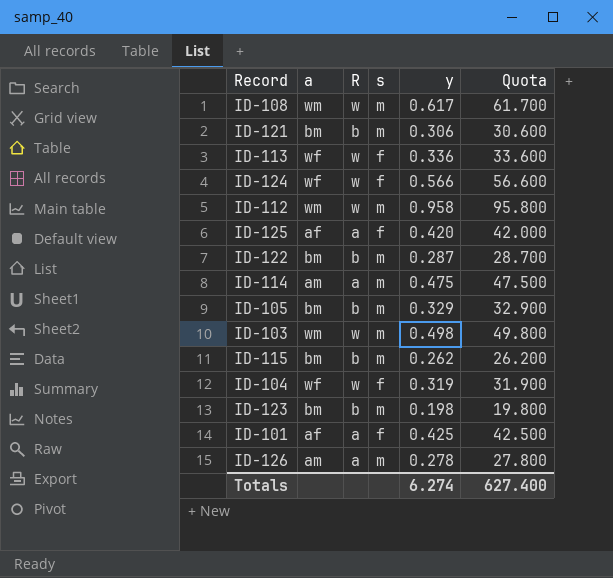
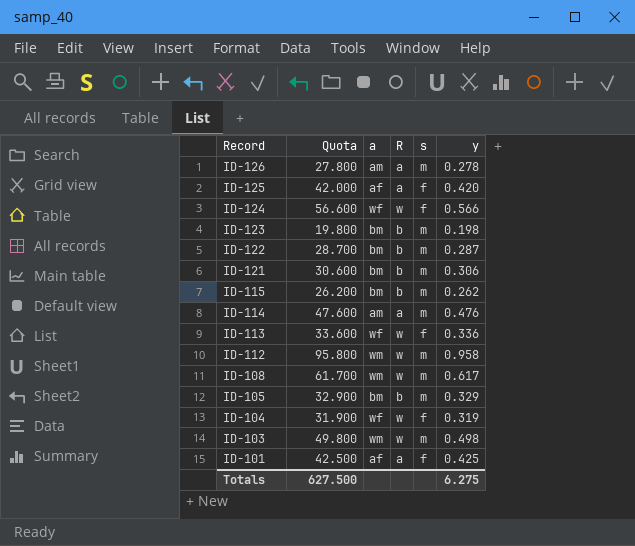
row order: none -> Record descending
column Quota | position: 6 -> 2
ID-114 | Quota: 47.500 -> 47.600
ID-114 | y: 0.475 -> 0.476
Totals | Quota: 627.400 -> 627.500
Totals | y: 6.274 -> 6.275

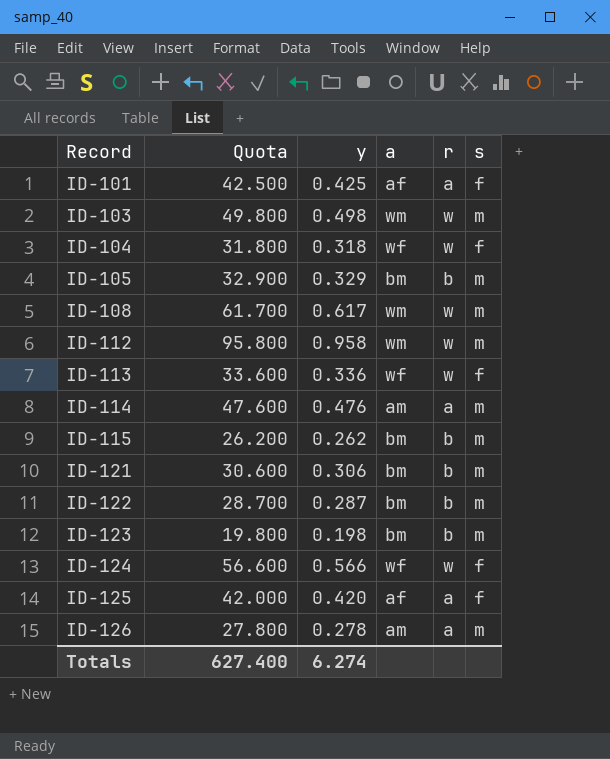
row order: Record descending -> Record ascending
column y | position: 6 -> 3
column name: R -> r
ID-104 | Quota: 31.900 -> 31.800
ID-104 | y: 0.319 -> 0.318
Totals | Quota: 627.500 -> 627.400
Totals | y: 6.275 -> 6.274

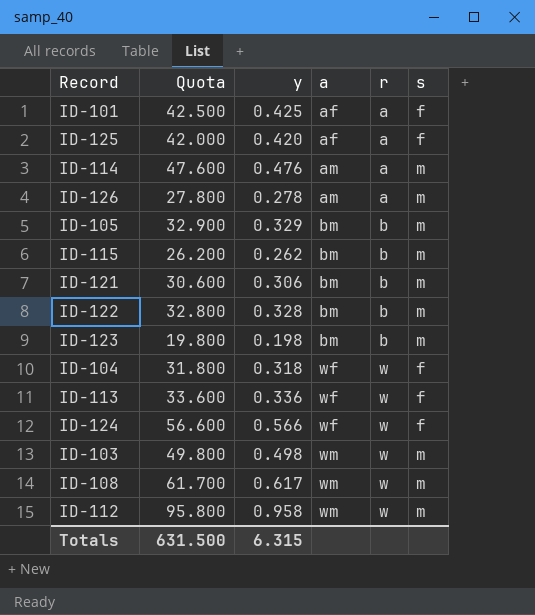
row order: Record ascending -> a ascending
ID-122 | Quota: 28.700 -> 32.800
ID-122 | y: 0.287 -> 0.328
Totals | Quota: 627.400 -> 631.500
Totals | y: 6.274 -> 6.315

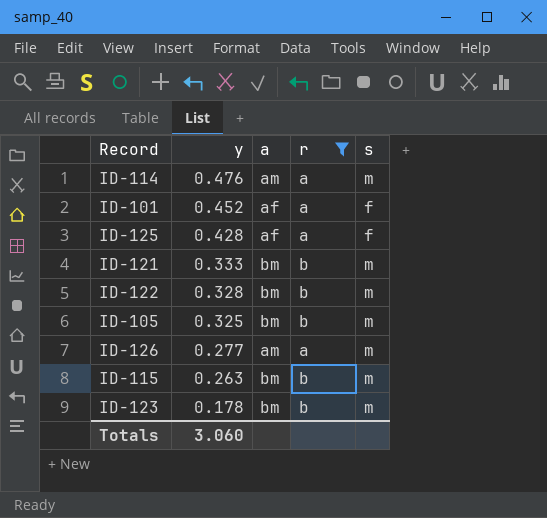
filter: none -> r != w
row order: a ascending -> y descending
column Quota | formula: [y] * 100 -> none
ID-101 | y: 0.425 -> 0.452
ID-125 | y: 0.420 -> 0.428
ID-121 | y: 0.306 -> 0.333
ID-105 | y: 0.329 -> 0.325
ID-126 | y: 0.278 -> 0.277
ID-115 | y: 0.262 -> 0.263
ID-123 | y: 0.198 -> 0.178
Totals | y: 6.315 -> 3.060

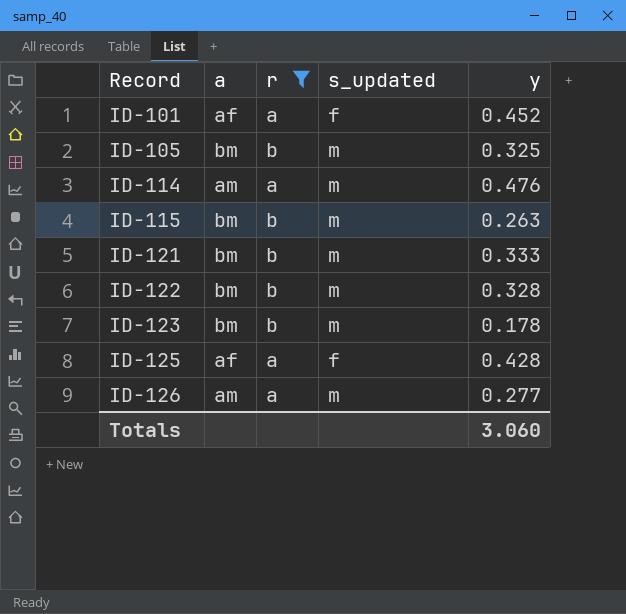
row order: y descending -> Record ascending
column name: s -> s_updated
column y | position: 2 -> 5

